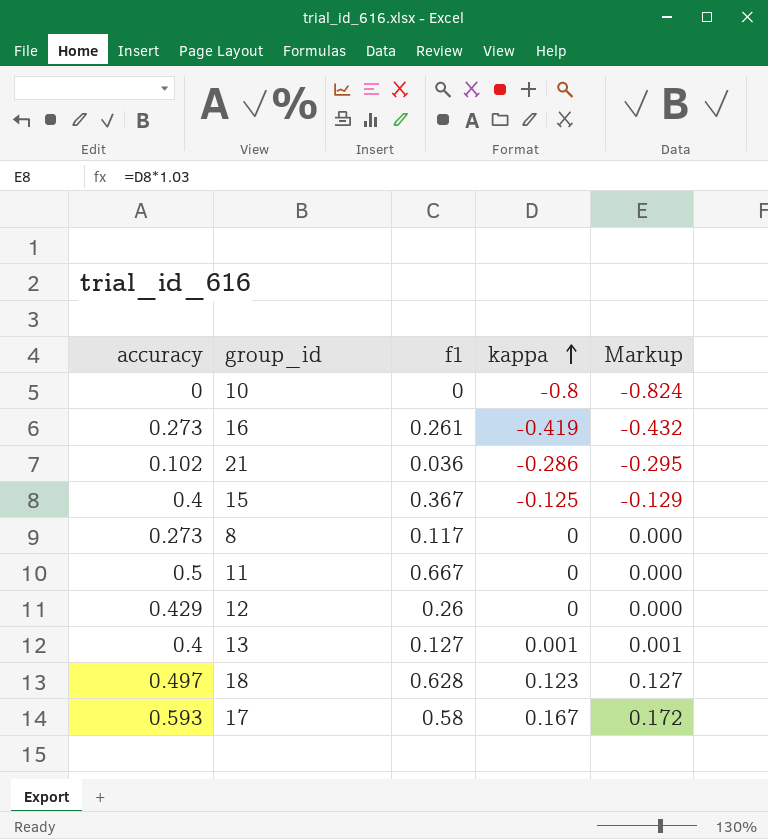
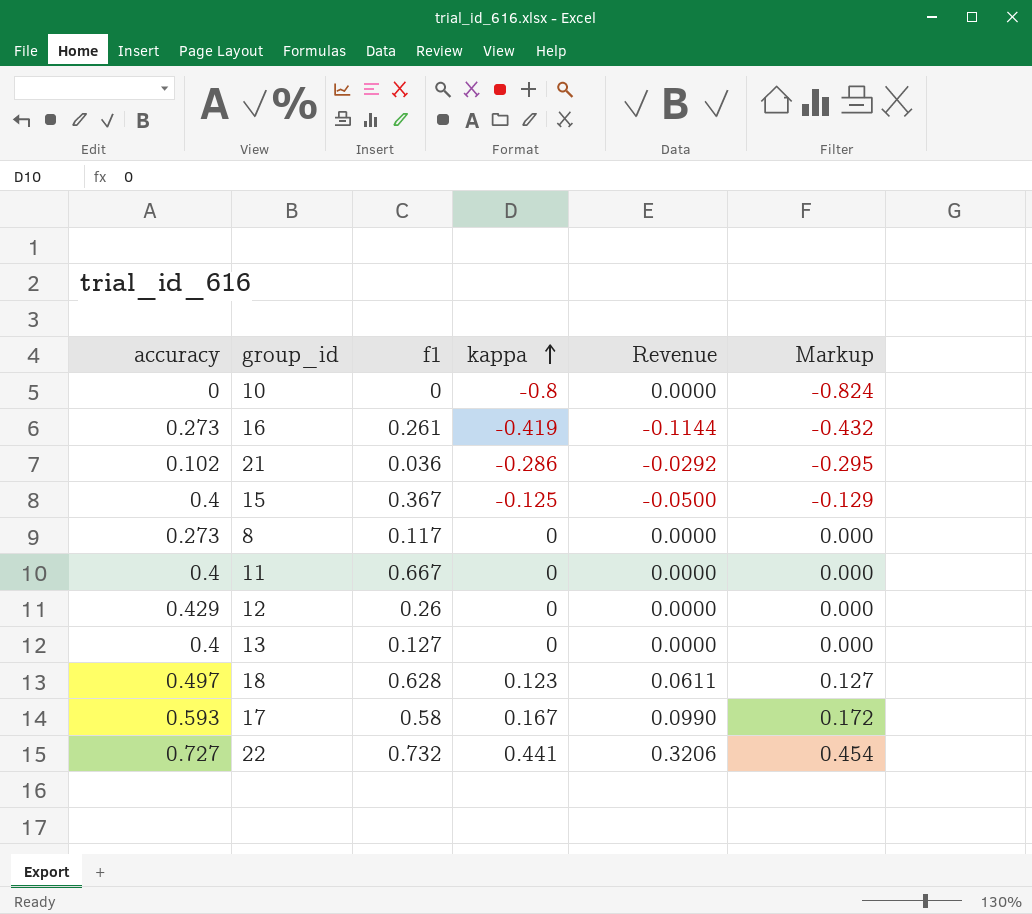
column Revenue | formula: none -> [accuracy] * [kappa]
11 | accuracy: 0.5 -> 0.4
13 | kappa: 0.001 -> 0
13 | Markup: 0.001 -> 0.000
row 22: none -> 0.727 | 0.732 | 0.441 | 0.3206 | 0.454

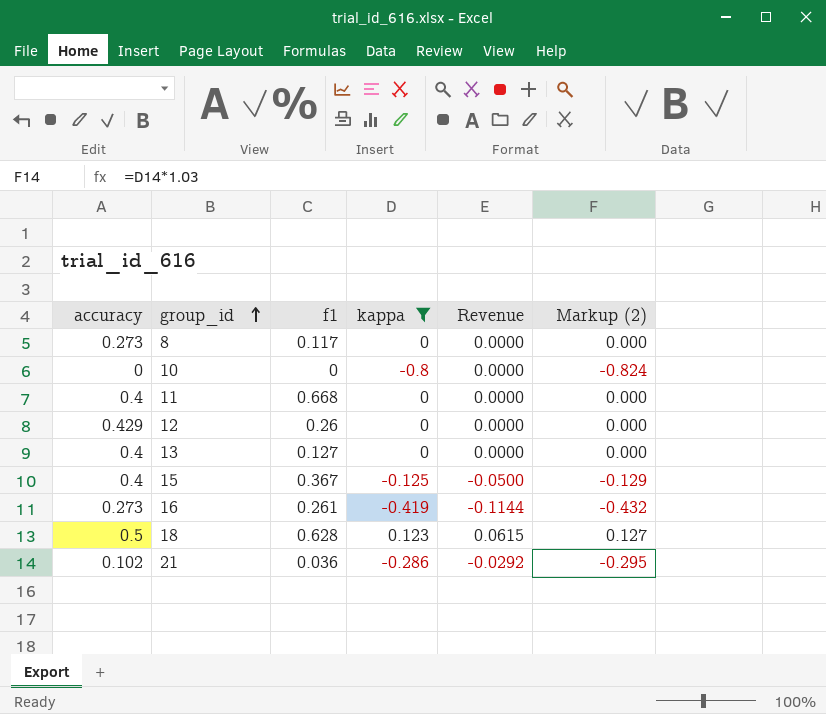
filter: none -> kappa <= 0.123
row order: kappa ascending -> group_id ascending
column name: Markup -> Markup (2)
11 | f1: 0.667 -> 0.668
18 | accuracy: 0.497 -> 0.5
18 | Revenue: 0.0611 -> 0.0615

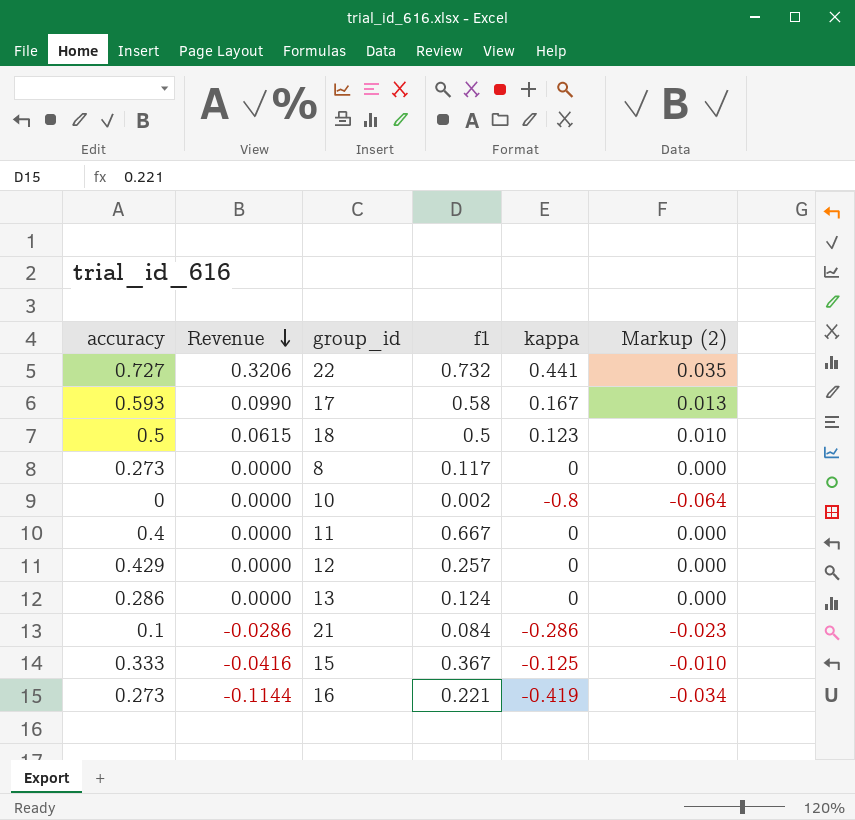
filter: kappa <= 0.123 -> none
row order: group_id ascending -> Revenue descending
column Revenue | position: 5 -> 2
column Markup (2) | formula: [kappa] * 1.03 -> [kappa] * 0.08
18 | f1: 0.628 -> 0.5
10 | f1: 0 -> 0.002
11 | f1: 0.668 -> 0.667
12 | f1: 0.26 -> 0.257
13 | accuracy: 0.4 -> 0.286
13 | f1: 0.127 -> 0.124
21 | accuracy: 0.102 -> 0.1
21 | Revenue: -0.0292 -> -0.0286
21 | f1: 0.036 -> 0.084
15 | accuracy: 0.4 -> 0.333
15 | Revenue: -0.0500 -> -0.0416
16 | f1: 0.261 -> 0.221

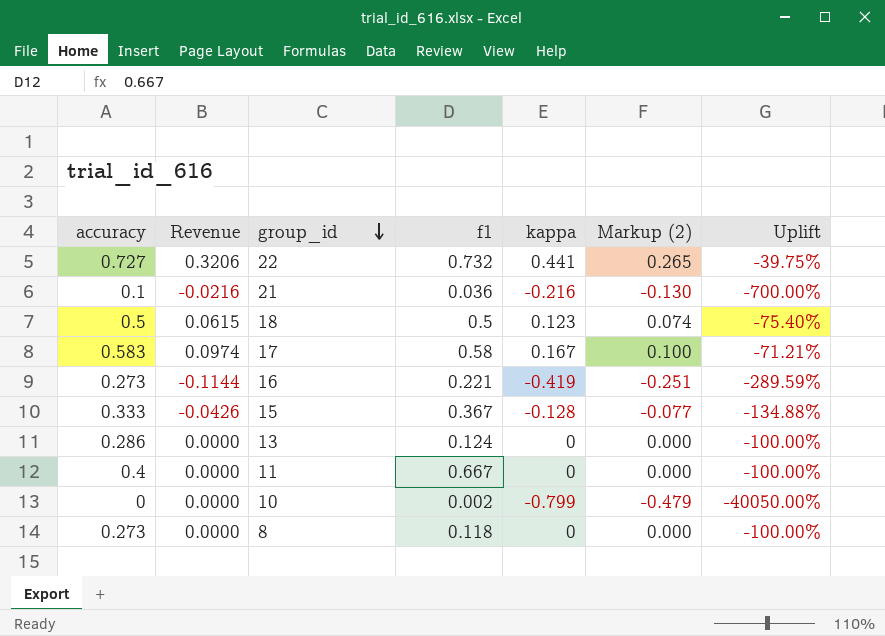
row order: Revenue descending -> group_id descending
column Markup (2) | formula: [kappa] * 0.08 -> [kappa] * 0.6
column Uplift | formula: none -> ([kappa] - [f1]) / [f1]
row 12: 0.429 | 0.0000 | 0.257 | 0 | 0.000 -> none
21 | Revenue: -0.0286 -> -0.0216
21 | f1: 0.084 -> 0.036
21 | kappa: -0.286 -> -0.216
17 | accuracy: 0.593 -> 0.583
17 | Revenue: 0.0990 -> 0.0974
15 | Revenue: -0.0416 -> -0.0426
15 | kappa: -0.125 -> -0.128
10 | kappa: -0.8 -> -0.799
8 | f1: 0.117 -> 0.118

